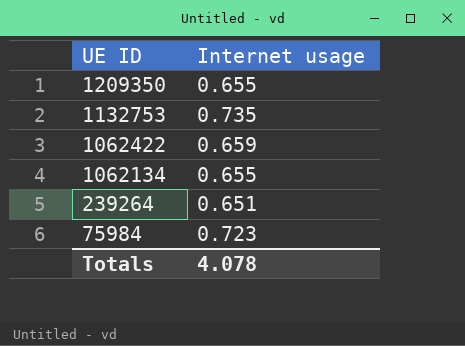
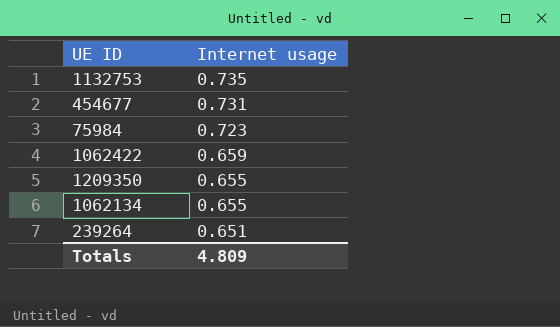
row order: UE ID descending -> Internet usage descending
row 454677: none -> 0.731
Totals | Internet usage: 4.078 -> 4.809

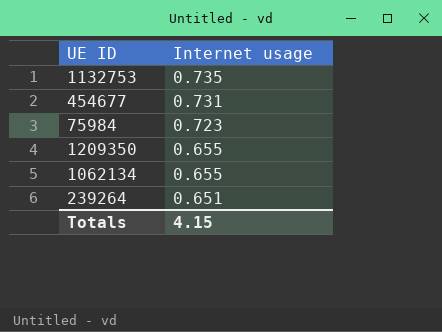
row 1062422: 0.659 -> none
Totals | Internet usage: 4.809 -> 4.15

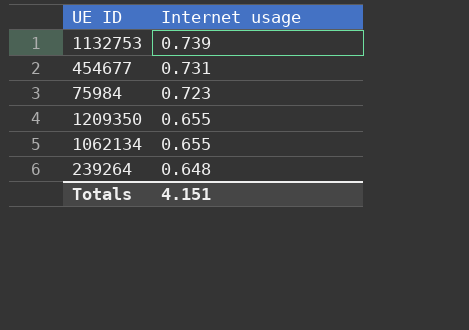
1132753 | Internet usage: 0.735 -> 0.739
239264 | Internet usage: 0.651 -> 0.648
Totals | Internet usage: 4.15 -> 4.151

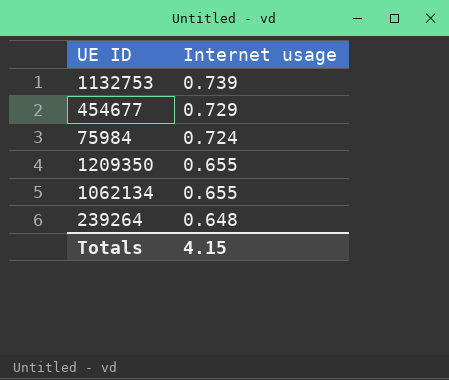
454677 | Internet usage: 0.731 -> 0.729
75984 | Internet usage: 0.723 -> 0.724
Totals | Internet usage: 4.151 -> 4.15

